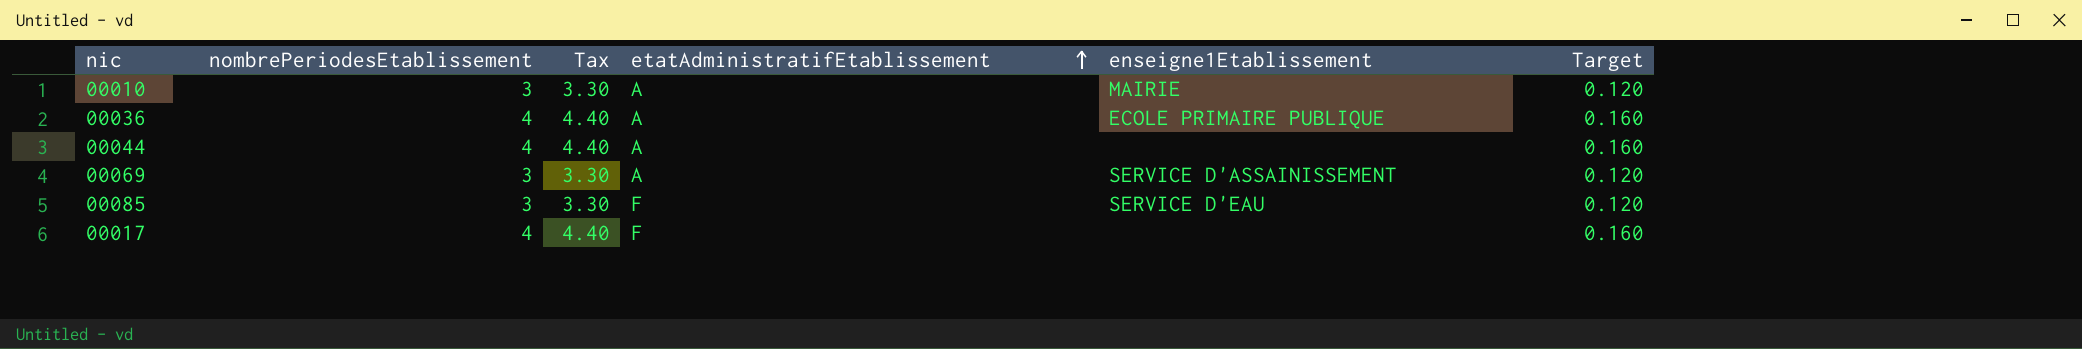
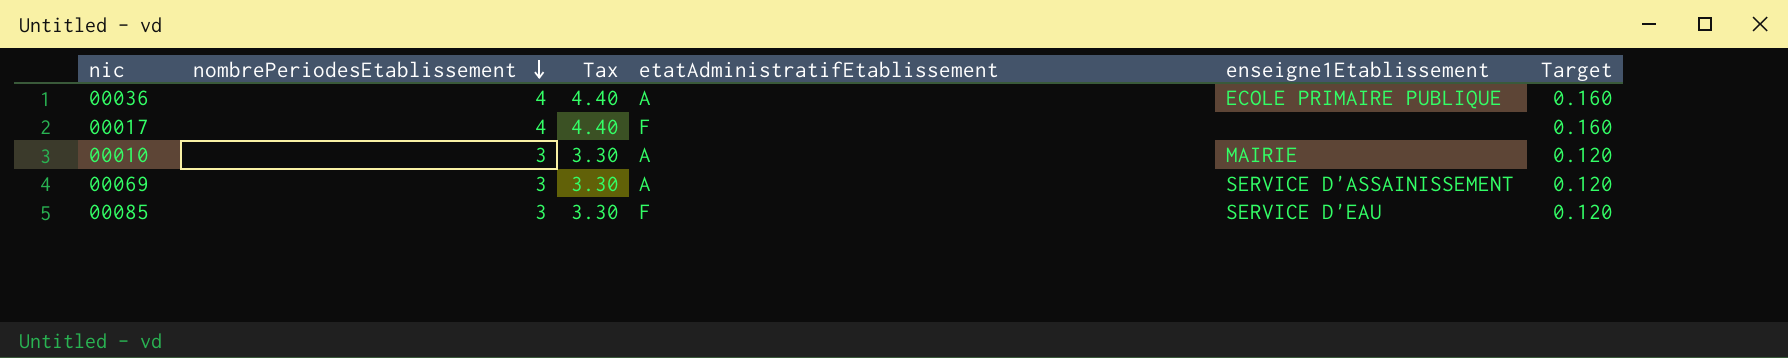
row order: etatAdministratifEtablissement ascending -> nombrePeriodesEtablissement descending
row 00044: 4 | 4.40 | A | none | 0.160 -> none

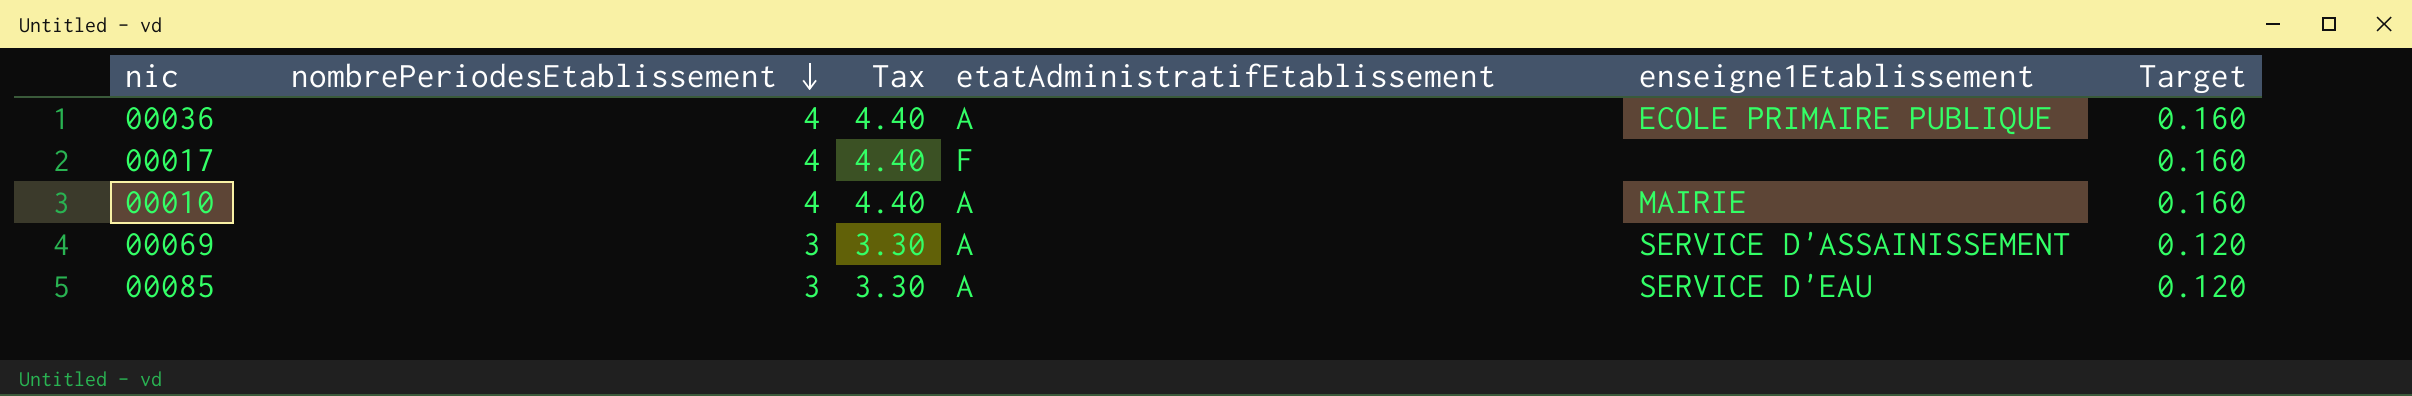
00010 | nombrePeriodesEtablissement: 3 -> 4
00010 | Tax: 3.30 -> 4.40
00010 | Target: 0.120 -> 0.160
00085 | etatAdministratifEtablissement: F -> A

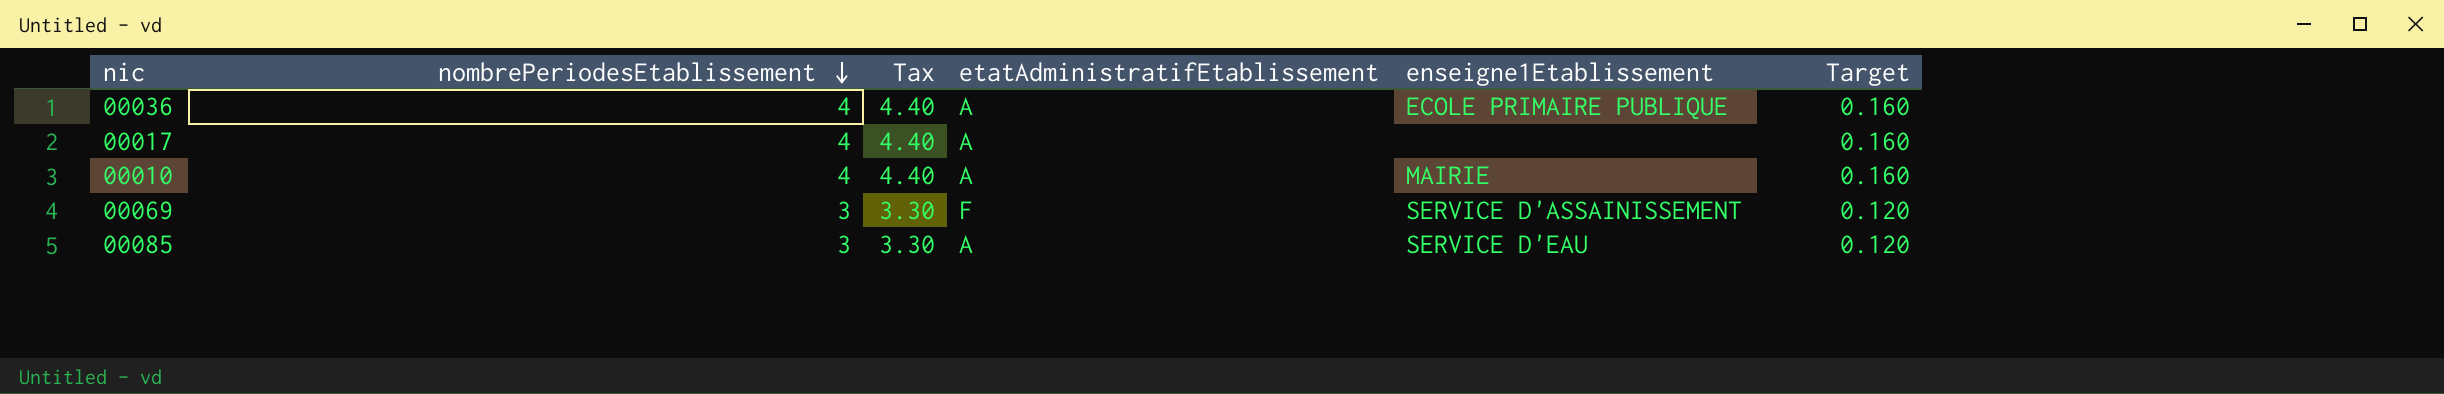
00017 | etatAdministratifEtablissement: F -> A
00069 | etatAdministratifEtablissement: A -> F

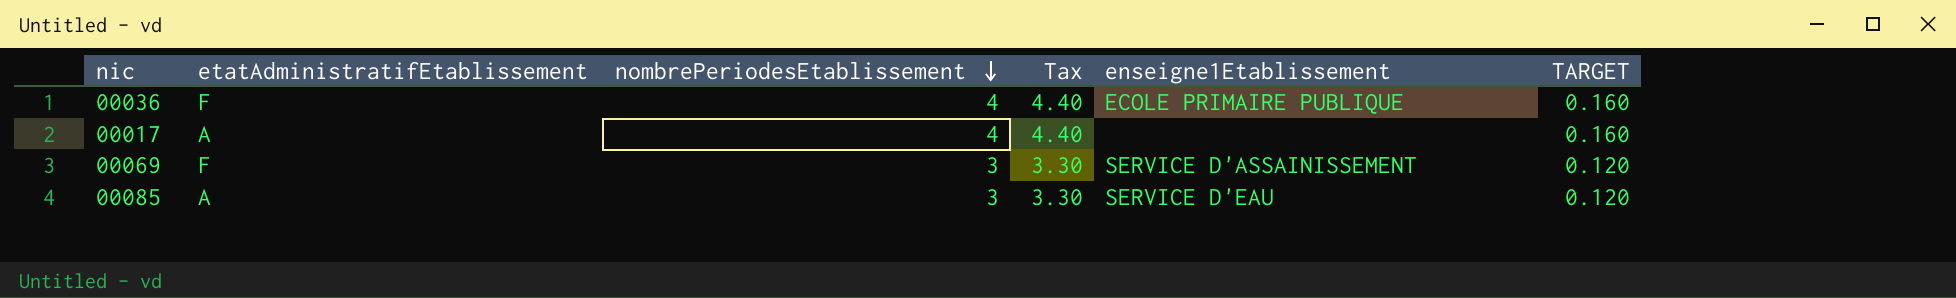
column etatAdministratifEtablissement | position: 4 -> 2
column name: Target -> TARGET
row 00010: 4 | 4.40 | A | MAIRIE | 0.160 -> none
00036 | etatAdministratifEtablissement: A -> F

